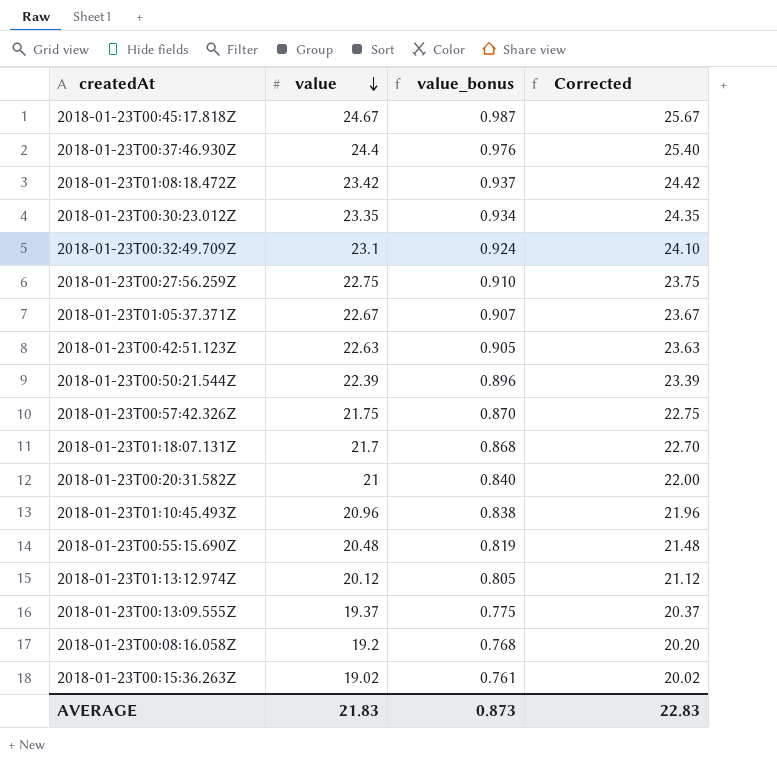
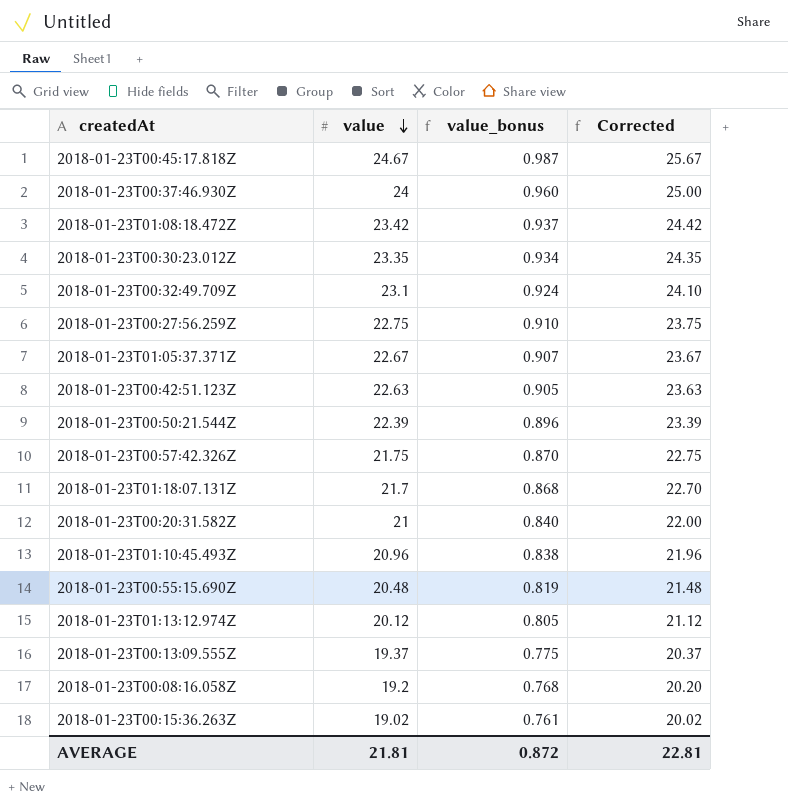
2018-01-23T00:37:46.930Z | value: 24.4 -> 24
2018-01-23T00:37:46.930Z | value_bonus: 0.976 -> 0.960
2018-01-23T00:37:46.930Z | Corrected: 25.40 -> 25.00
AVERAGE | value: 21.83 -> 21.81
AVERAGE | value_bonus: 0.873 -> 0.872
AVERAGE | Corrected: 22.83 -> 22.81

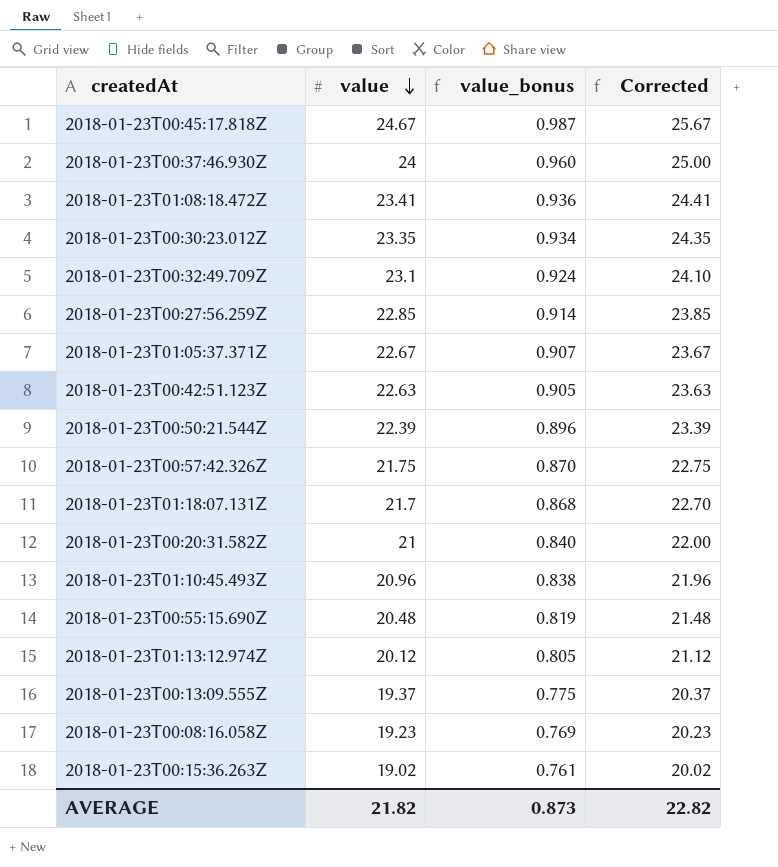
2018-01-23T01:08:18.472Z | value: 23.42 -> 23.41
2018-01-23T01:08:18.472Z | value_bonus: 0.937 -> 0.936
2018-01-23T01:08:18.472Z | Corrected: 24.42 -> 24.41
2018-01-23T00:27:56.259Z | value: 22.75 -> 22.85
2018-01-23T00:27:56.259Z | value_bonus: 0.910 -> 0.914
2018-01-23T00:27:56.259Z | Corrected: 23.75 -> 23.85
2018-01-23T00:08:16.058Z | value: 19.2 -> 19.23
2018-01-23T00:08:16.058Z | value_bonus: 0.768 -> 0.769
2018-01-23T00:08:16.058Z | Corrected: 20.20 -> 20.23
AVERAGE | value: 21.81 -> 21.82
AVERAGE | value_bonus: 0.872 -> 0.873
AVERAGE | Corrected: 22.81 -> 22.82

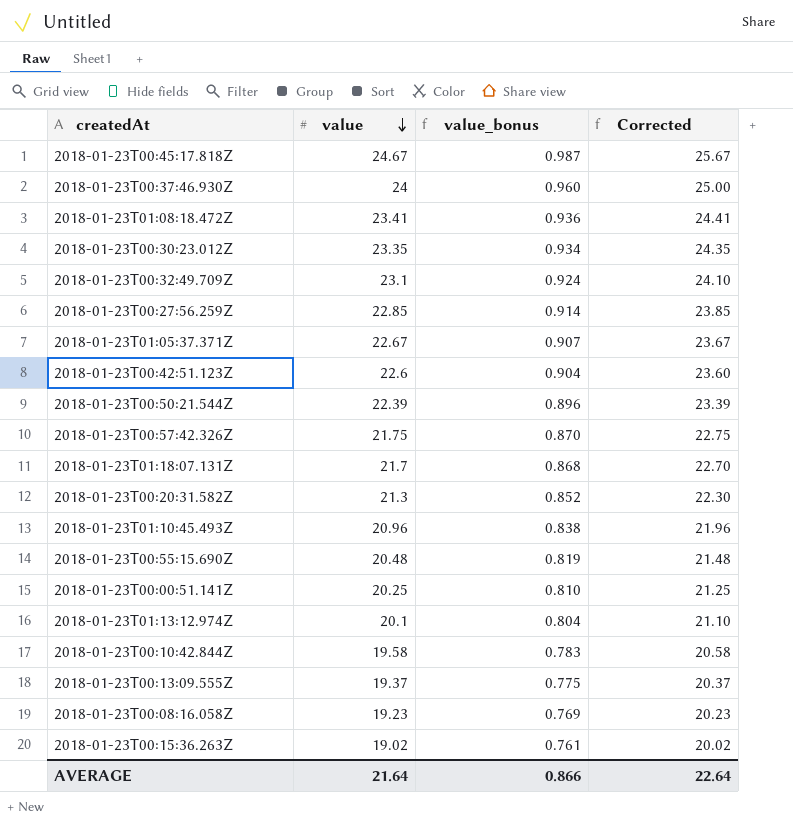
2018-01-23T00:42:51.123Z | value: 22.63 -> 22.6
2018-01-23T00:42:51.123Z | value_bonus: 0.905 -> 0.904
2018-01-23T00:42:51.123Z | Corrected: 23.63 -> 23.60
2018-01-23T00:20:31.582Z | value: 21 -> 21.3
2018-01-23T00:20:31.582Z | value_bonus: 0.840 -> 0.852
2018-01-23T00:20:31.582Z | Corrected: 22.00 -> 22.30
row 2018-01-23T00:00:51.141Z: none -> 20.25 | 0.810 | 21.25
2018-01-23T01:13:12.974Z | value: 20.12 -> 20.1
2018-01-23T01:13:12.974Z | value_bonus: 0.805 -> 0.804
2018-01-23T01:13:12.974Z | Corrected: 21.12 -> 21.10
row 2018-01-23T00:10:42.844Z: none -> 19.58 | 0.783 | 20.58
AVERAGE | value: 21.82 -> 21.64
AVERAGE | value_bonus: 0.873 -> 0.866
AVERAGE | Corrected: 22.82 -> 22.64

